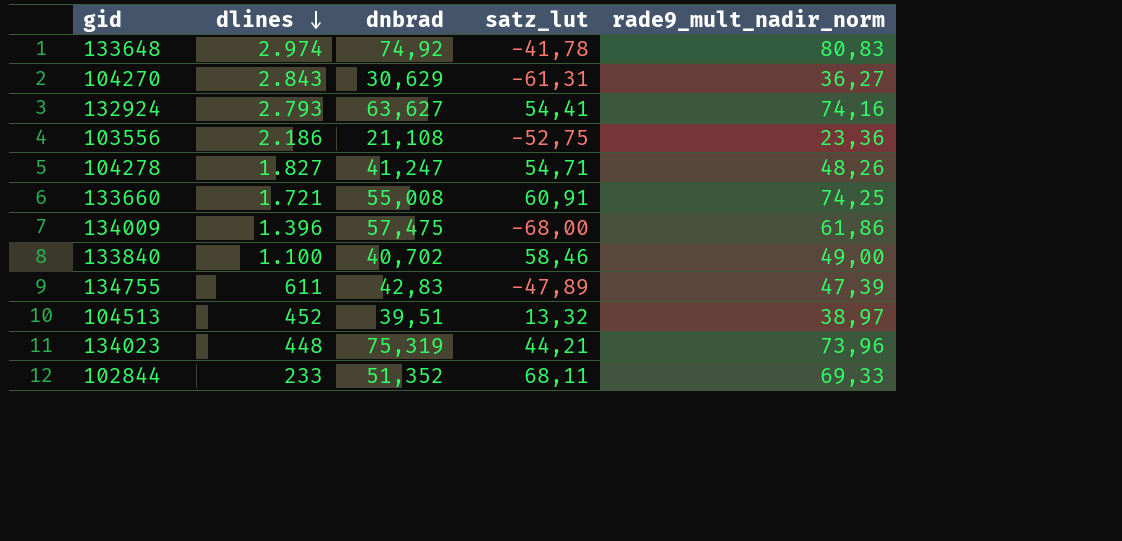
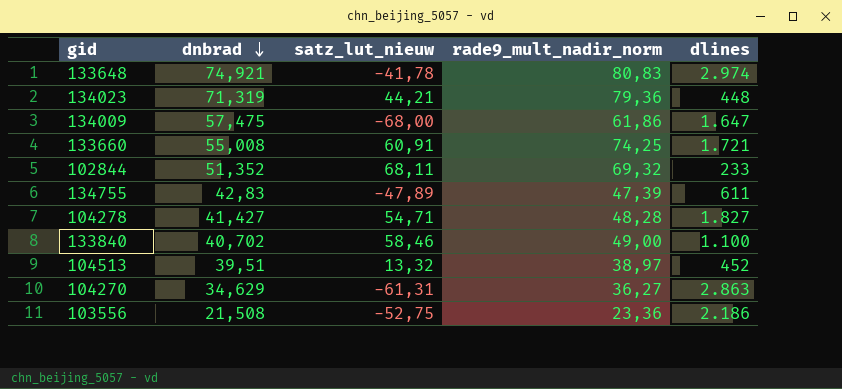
row order: dlines descending -> dnbrad descending
column name: satz_lut -> satz_lut_nieuw
column dlines | position: 2 -> 5
row 132924: 2.793 | 63,627 | 54,41 | 74,16 -> none
133648 | dnbrad: 74,92 -> 74,921
134023 | dnbrad: 75,319 -> 71,319
134023 | rade9_mult_nadir_norm: 73,96 -> 79,36
134009 | dlines: 1.396 -> 1.647
102844 | rade9_mult_nadir_norm: 69,33 -> 69,32
104278 | dnbrad: 41,247 -> 41,427
104278 | rade9_mult_nadir_norm: 48,26 -> 48,28
104270 | dnbrad: 30,629 -> 34,629
104270 | dlines: 2.843 -> 2.863
103556 | dnbrad: 21,108 -> 21,508

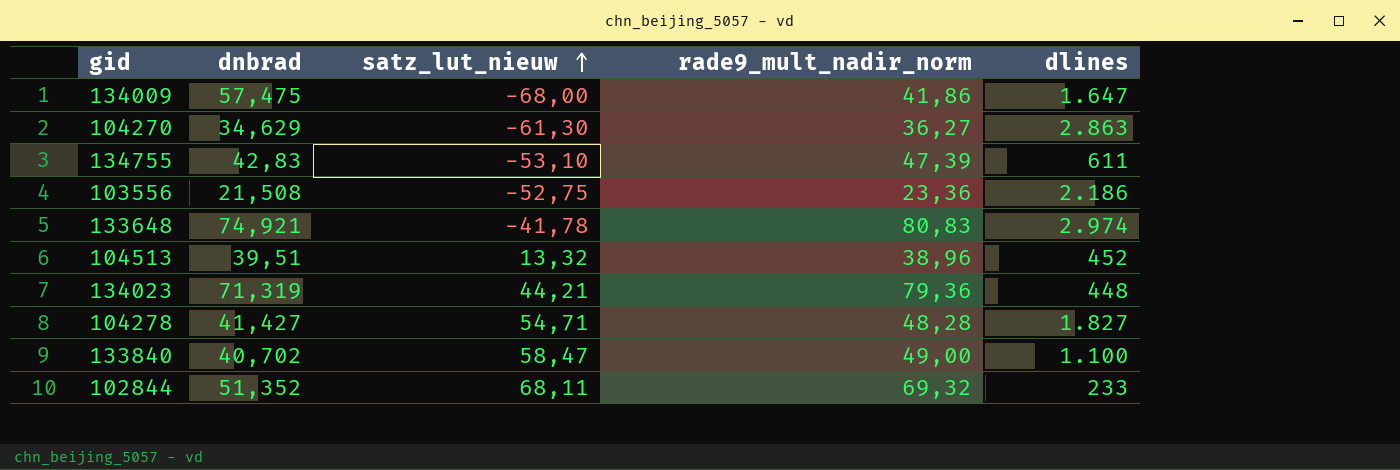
row order: dnbrad descending -> satz_lut_nieuw ascending
row 133660: 55,008 | 60,91 | 74,25 | 1.721 -> none
134009 | rade9_mult_nadir_norm: 61,86 -> 41,86
104270 | satz_lut_nieuw: -61,31 -> -61,30
134755 | satz_lut_nieuw: -47,89 -> -53,10
104513 | rade9_mult_nadir_norm: 38,97 -> 38,96
133840 | satz_lut_nieuw: 58,46 -> 58,47

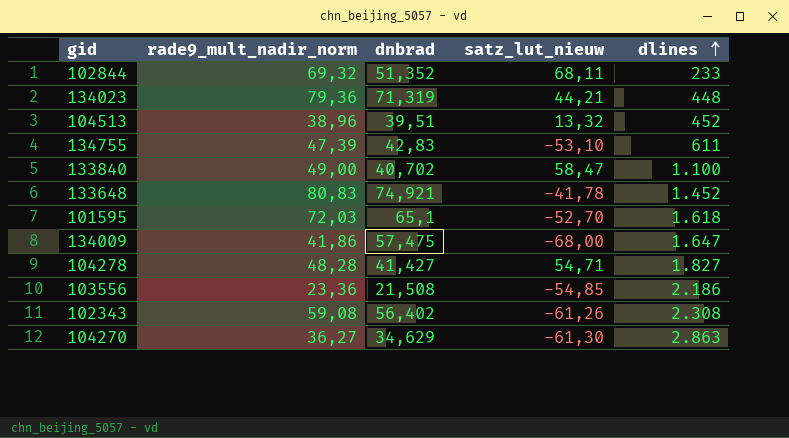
row order: satz_lut_nieuw ascending -> dlines ascending
column rade9_mult_nadir_norm | position: 4 -> 2
133648 | dlines: 2.974 -> 1.452
row 101595: none -> 72,03 | 65,1 | -52,70 | 1.618
103556 | satz_lut_nieuw: -52,75 -> -54,85
row 102343: none -> 59,08 | 56,402 | -61,26 | 2.308

